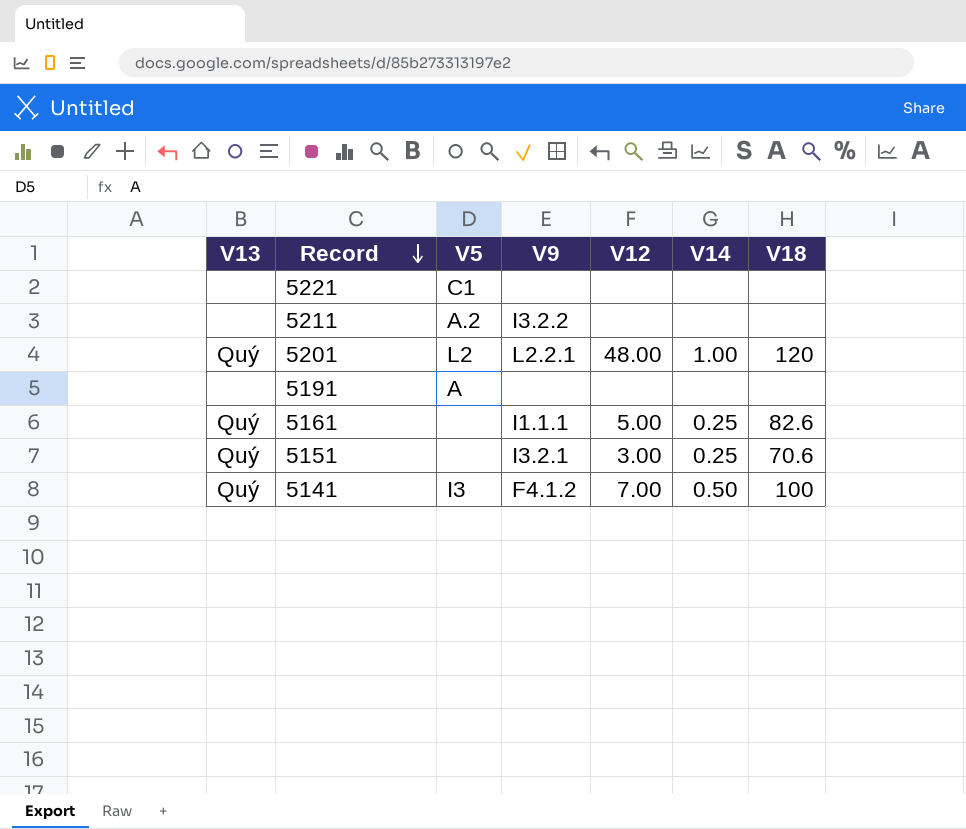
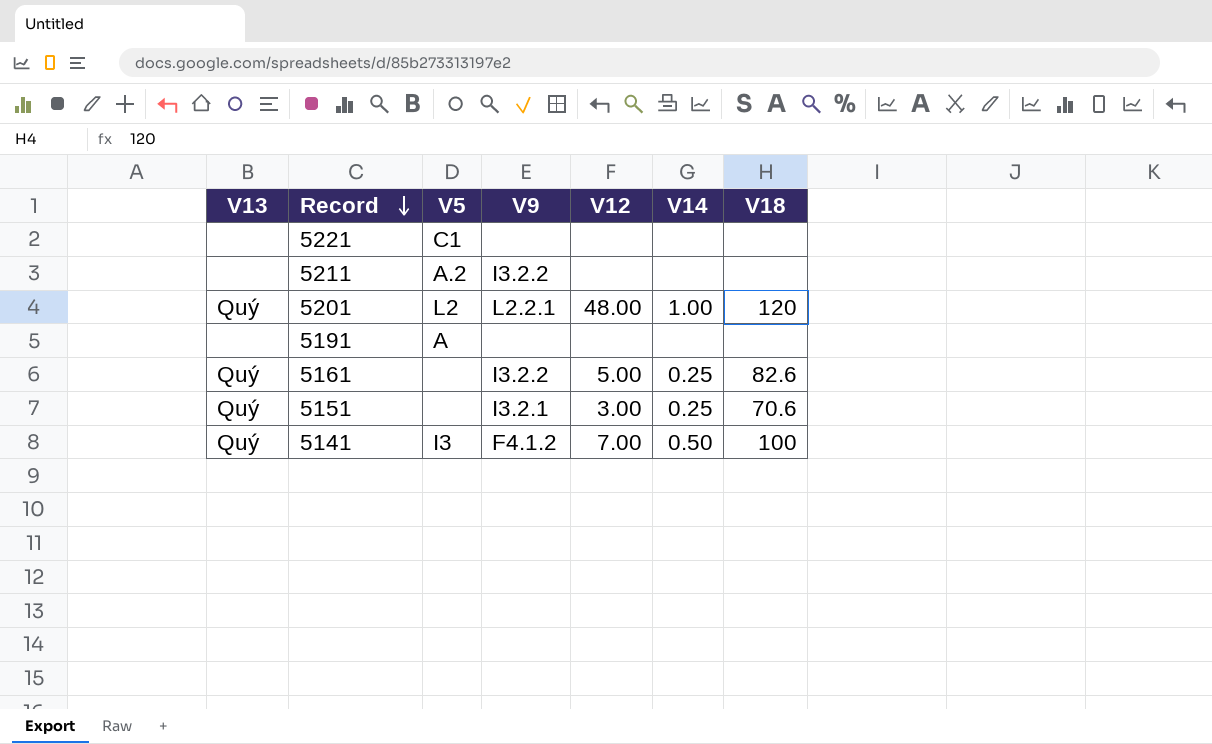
5161 | V9: I1.1.1 -> I3.2.2

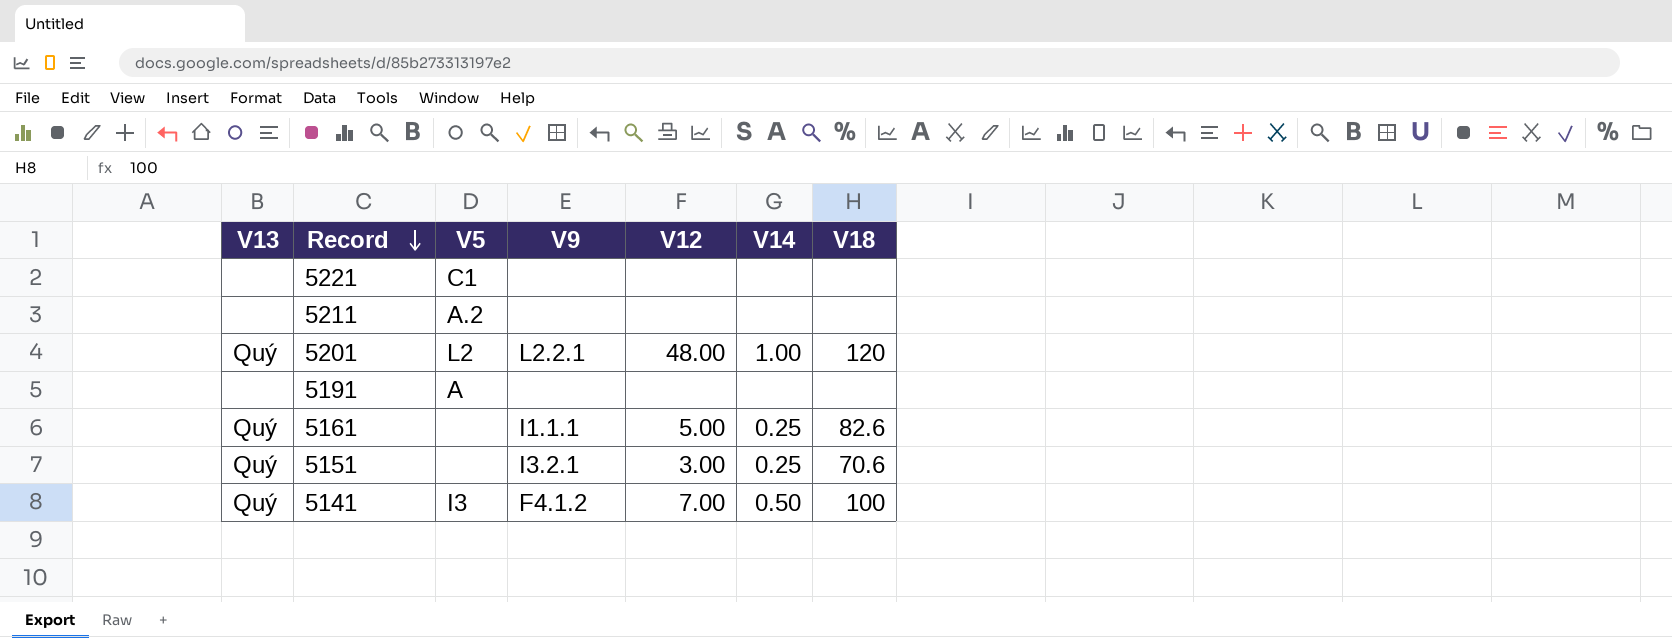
5211 | V9: I3.2.2 -> none
5161 | V9: I3.2.2 -> I1.1.1

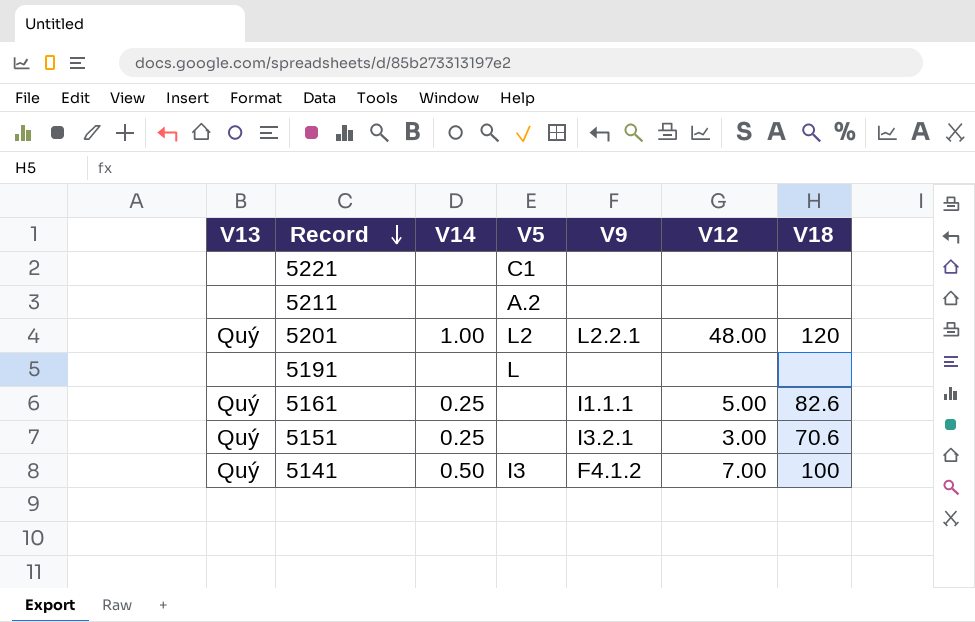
column V14 | position: 6 -> 3
5191 | V5: A -> L

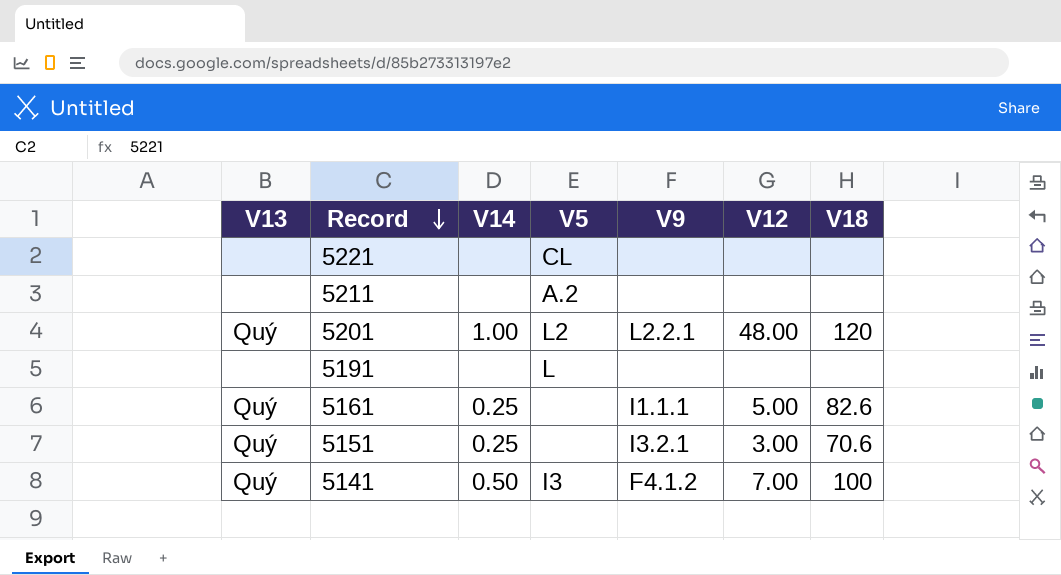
5221 | V5: C1 -> CL

